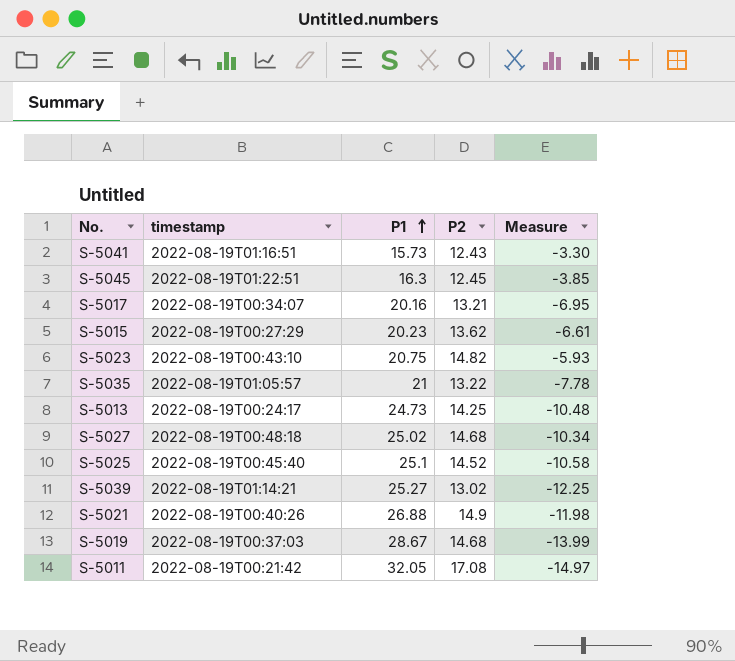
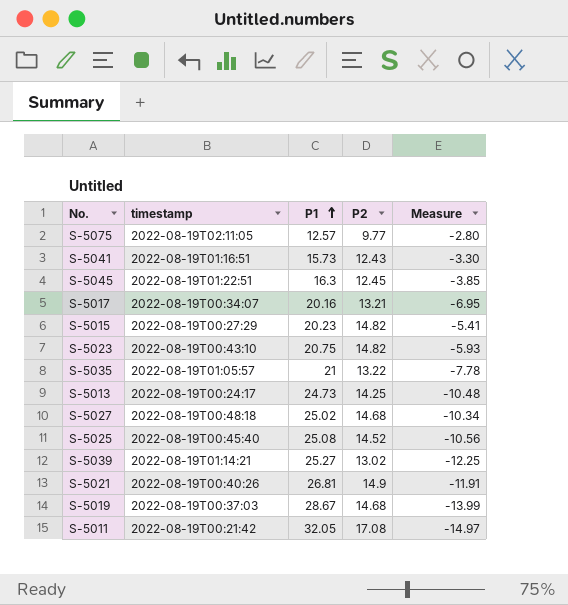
row S-5075: none -> 2022-08-19T02:11:05 | 12.57 | 9.77 | -2.80
S-5015 | P2: 13.62 -> 14.82
S-5015 | Measure: -6.61 -> -5.41
S-5025 | P1: 25.1 -> 25.08
S-5025 | Measure: -10.58 -> -10.56
S-5021 | P1: 26.88 -> 26.81
S-5021 | Measure: -11.98 -> -11.91

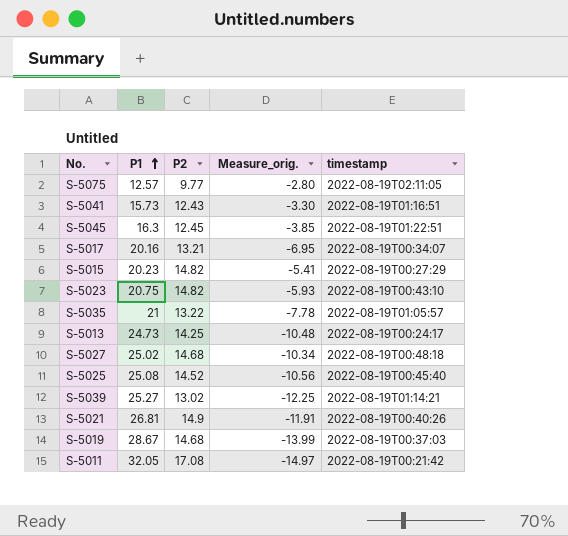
column name: Measure -> Measure_orig.
column timestamp | position: 2 -> 5

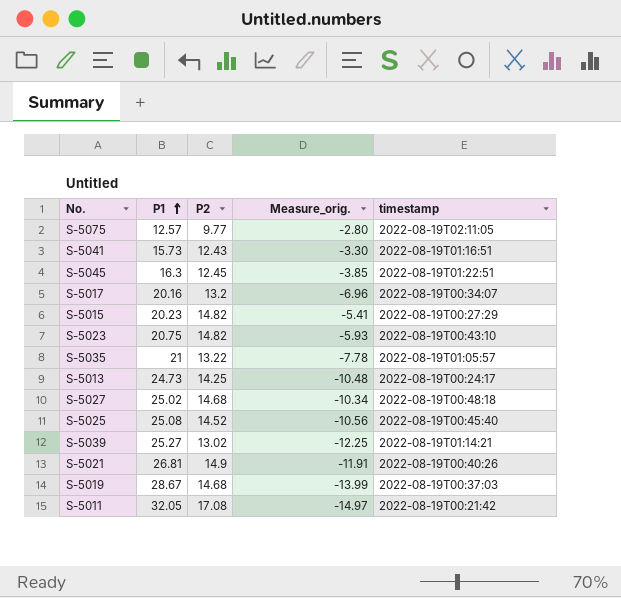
S-5017 | P2: 13.21 -> 13.2
S-5017 | Measure_orig.: -6.95 -> -6.96

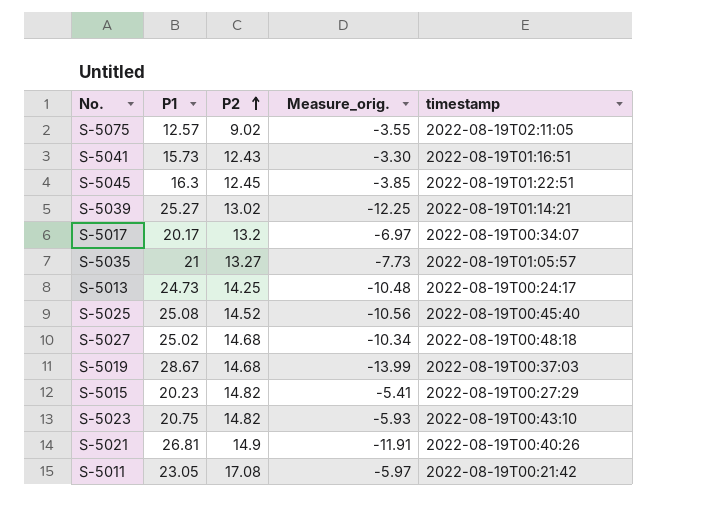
row order: P1 ascending -> P2 ascending
S-5075 | P2: 9.77 -> 9.02
S-5075 | Measure_orig.: -2.80 -> -3.55
S-5017 | P1: 20.16 -> 20.17
S-5017 | Measure_orig.: -6.96 -> -6.97
S-5035 | P2: 13.22 -> 13.27
S-5035 | Measure_orig.: -7.78 -> -7.73
S-5011 | P1: 32.05 -> 23.05
S-5011 | Measure_orig.: -14.97 -> -5.97

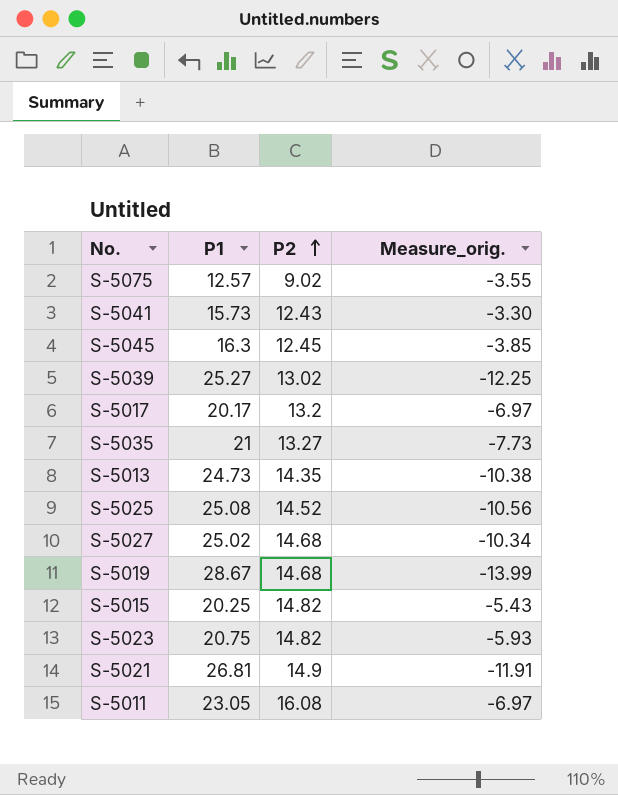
column timestamp | position: 5 -> none
S-5013 | P2: 14.25 -> 14.35
S-5013 | Measure_orig.: -10.48 -> -10.38
S-5015 | P1: 20.23 -> 20.25
S-5015 | Measure_orig.: -5.41 -> -5.43
S-5011 | P2: 17.08 -> 16.08
S-5011 | Measure_orig.: -5.97 -> -6.97

